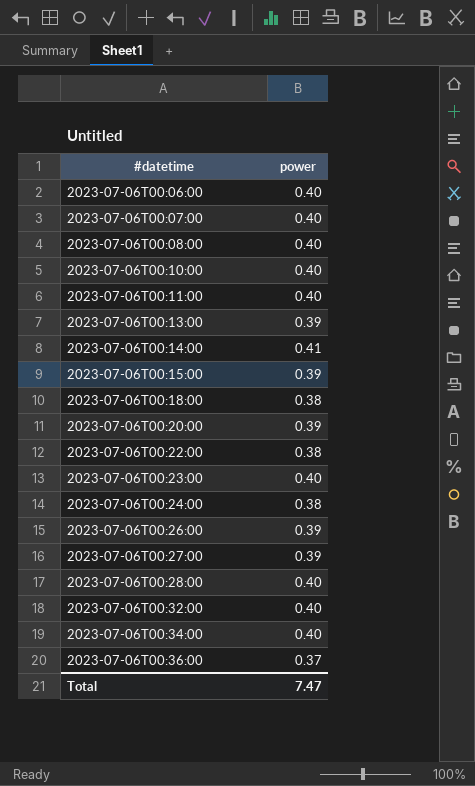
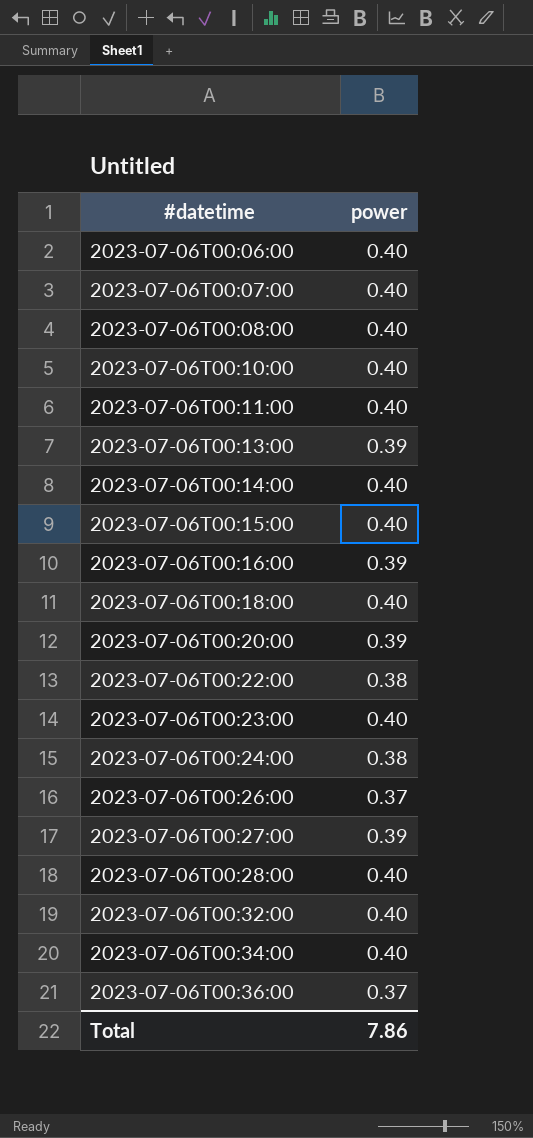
2023-07-06T00:14:00 | power: 0.41 -> 0.40
2023-07-06T00:15:00 | power: 0.39 -> 0.40
row 2023-07-06T00:16:00: none -> 0.39
2023-07-06T00:18:00 | power: 0.38 -> 0.40
2023-07-06T00:26:00 | power: 0.39 -> 0.37
Total | power: 7.47 -> 7.86

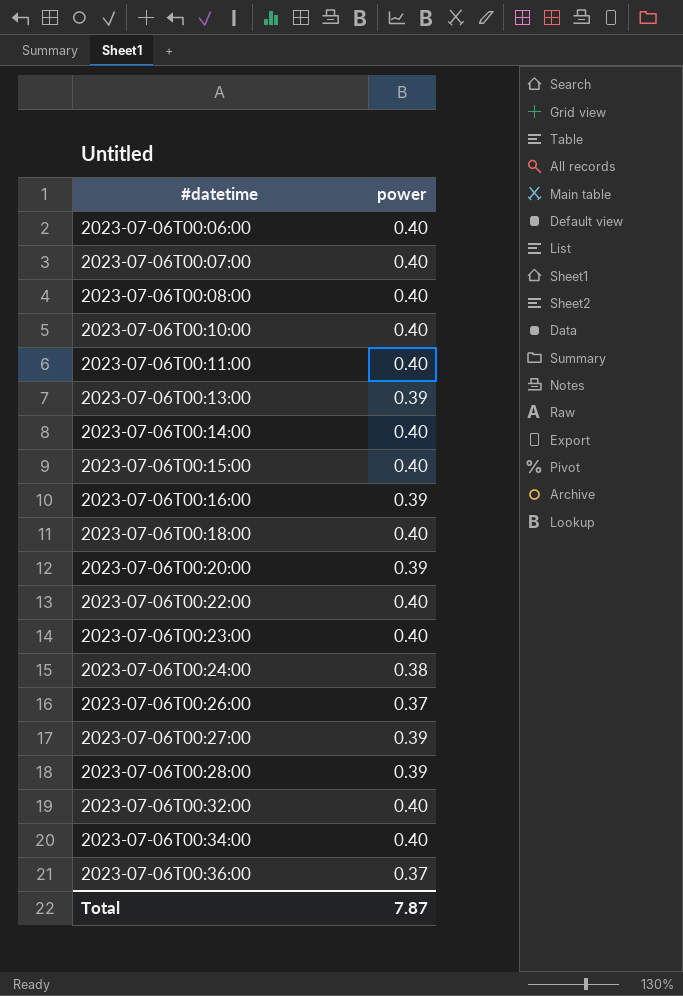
2023-07-06T00:22:00 | power: 0.38 -> 0.40
2023-07-06T00:28:00 | power: 0.40 -> 0.39
Total | power: 7.86 -> 7.87

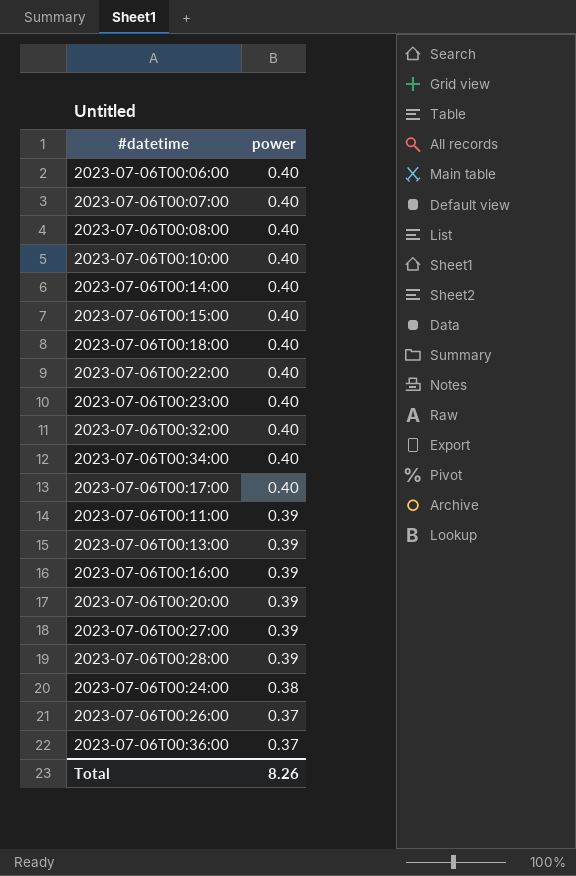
row order: #datetime ascending -> power descending
row 2023-07-06T00:17:00: none -> 0.40
2023-07-06T00:11:00 | power: 0.40 -> 0.39
Total | power: 7.87 -> 8.26

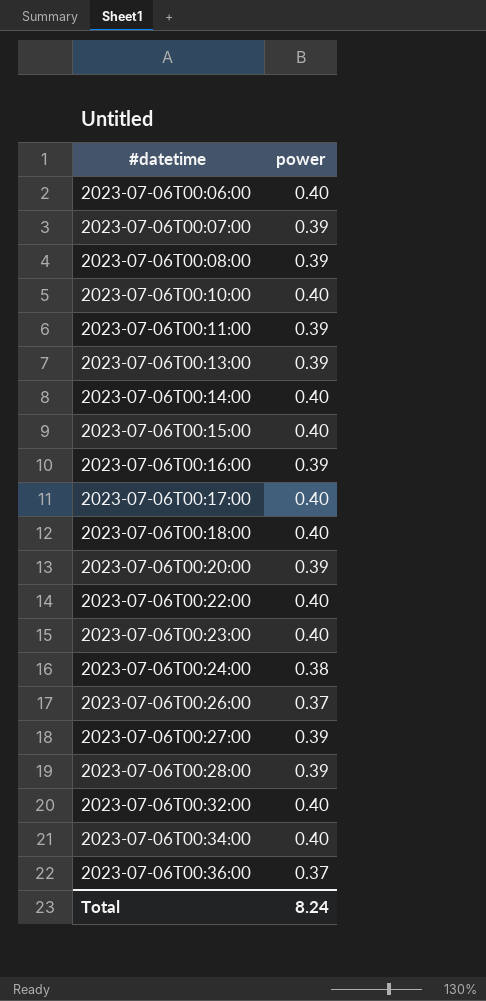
row order: power descending -> #datetime ascending
2023-07-06T00:07:00 | power: 0.40 -> 0.39
2023-07-06T00:08:00 | power: 0.40 -> 0.39
Total | power: 8.26 -> 8.24

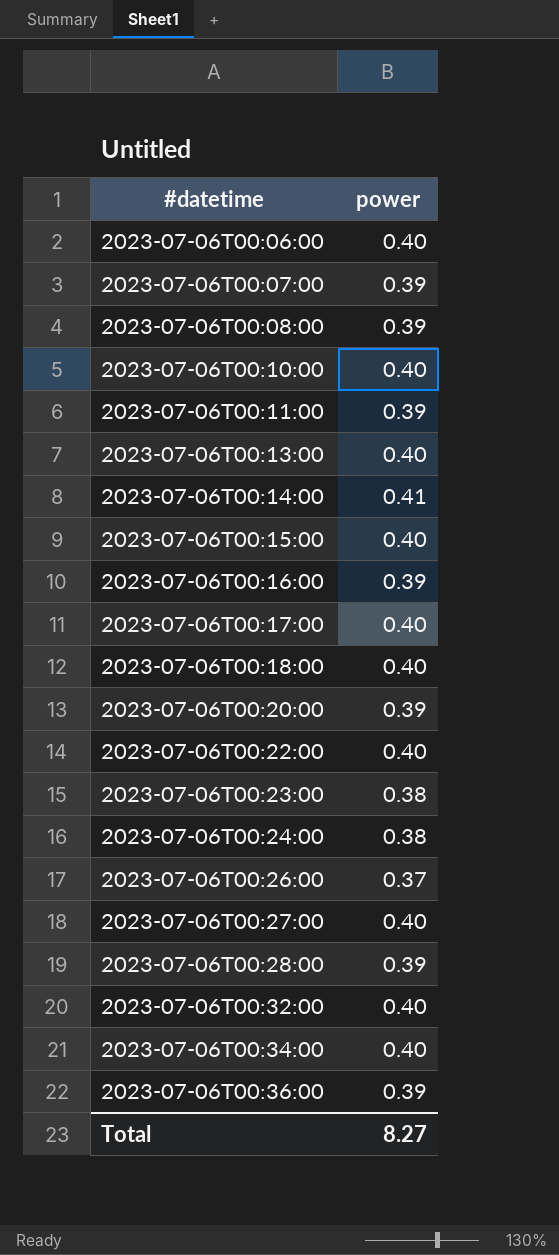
2023-07-06T00:13:00 | power: 0.39 -> 0.40
2023-07-06T00:14:00 | power: 0.40 -> 0.41
2023-07-06T00:23:00 | power: 0.40 -> 0.38
2023-07-06T00:27:00 | power: 0.39 -> 0.40
2023-07-06T00:36:00 | power: 0.37 -> 0.39
Total | power: 8.24 -> 8.27

